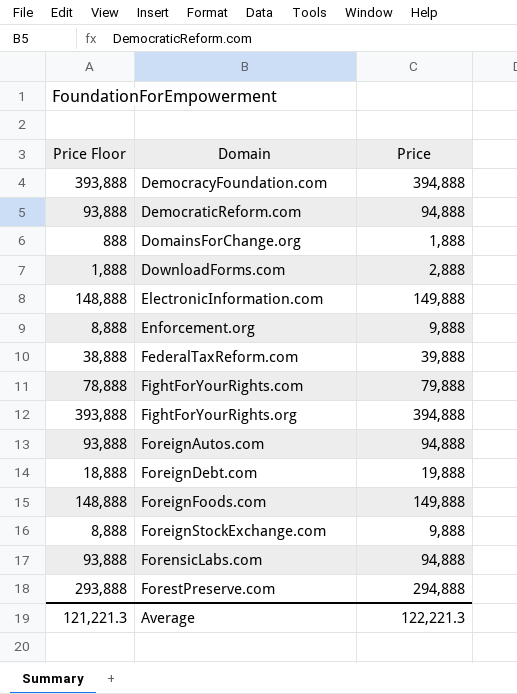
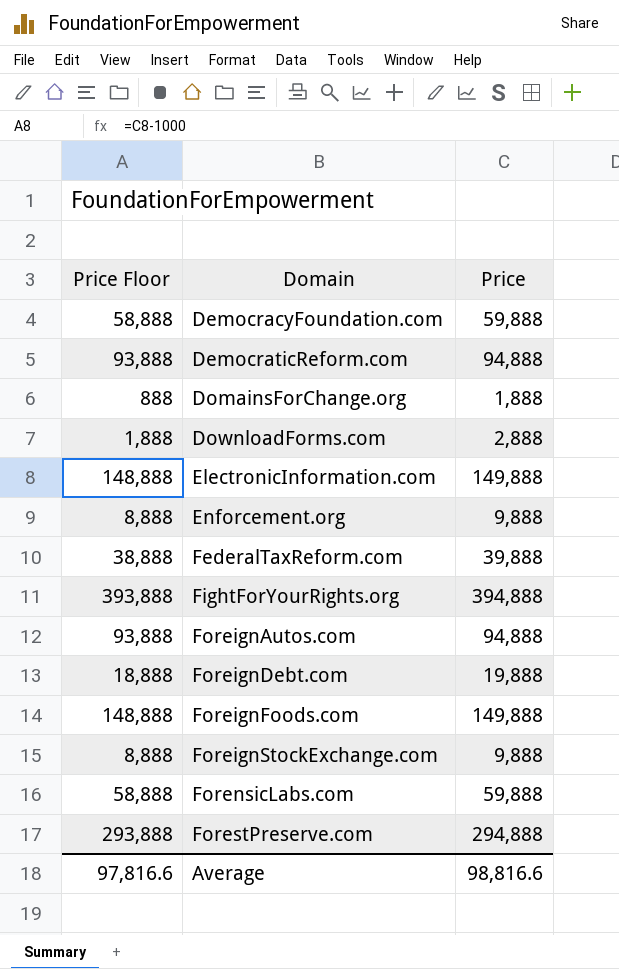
row FightForYourRights.com: 78,888 | 79,888 -> none
DemocracyFoundation.com | Price Floor: 393,888 -> 58,888
DemocracyFoundation.com | Price: 394,888 -> 59,888
ForensicLabs.com | Price Floor: 93,888 -> 58,888
ForensicLabs.com | Price: 94,888 -> 59,888
Average | Price Floor: 121,221.3 -> 97,816.6
Average | Price: 122,221.3 -> 98,816.6

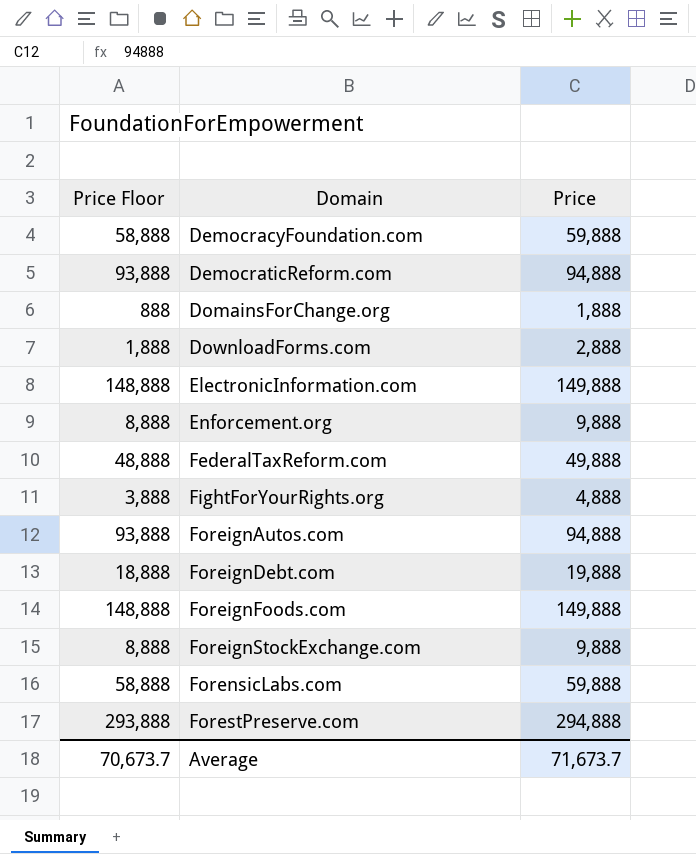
FederalTaxReform.com | Price Floor: 38,888 -> 48,888
FederalTaxReform.com | Price: 39,888 -> 49,888
FightForYourRights.org | Price Floor: 393,888 -> 3,888
FightForYourRights.org | Price: 394,888 -> 4,888
Average | Price Floor: 97,816.6 -> 70,673.7
Average | Price: 98,816.6 -> 71,673.7

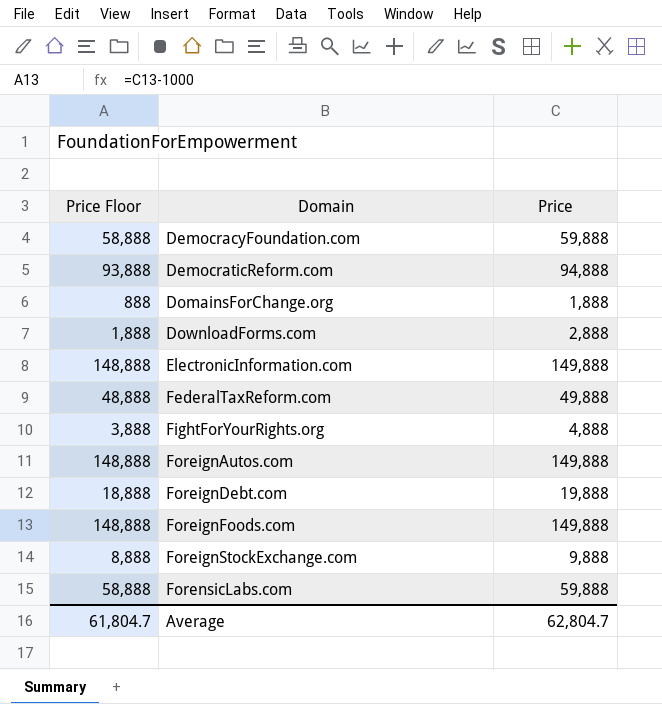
row Enforcement.org: 8,888 | 9,888 -> none
row ForestPreserve.com: 293,888 | 294,888 -> none
ForeignAutos.com | Price Floor: 93,888 -> 148,888
ForeignAutos.com | Price: 94,888 -> 149,888
Average | Price Floor: 70,673.7 -> 61,804.7
Average | Price: 71,673.7 -> 62,804.7

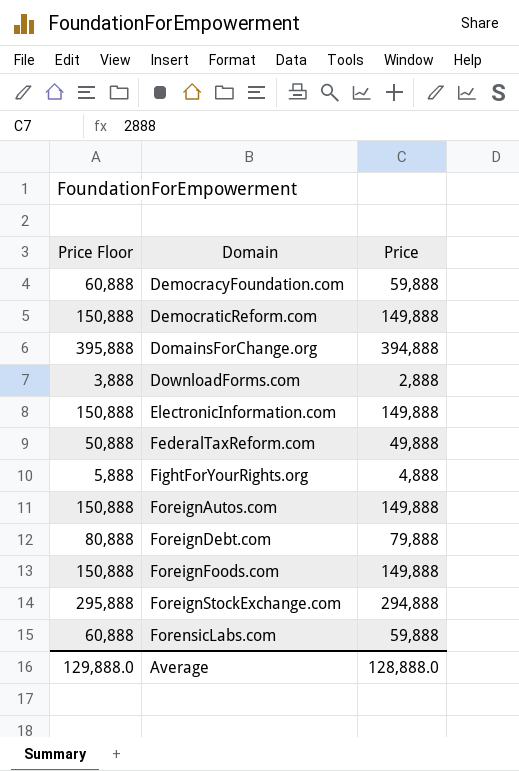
column Price Floor | formula: [Price] - 1000 -> [Price] + 1000
DemocraticReform.com | Price: 94,888 -> 149,888
DomainsForChange.org | Price: 1,888 -> 394,888
ForeignDebt.com | Price: 19,888 -> 79,888
ForeignStockExchange.com | Price: 9,888 -> 294,888
Average | Price Floor: 61,804.7 -> 129,888.0
Average | Price: 62,804.7 -> 128,888.0

